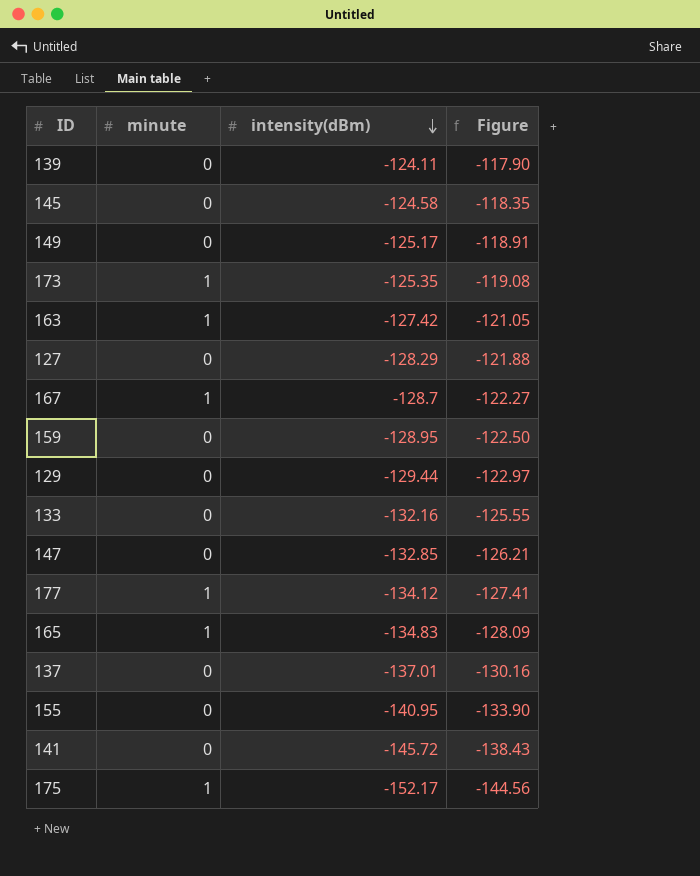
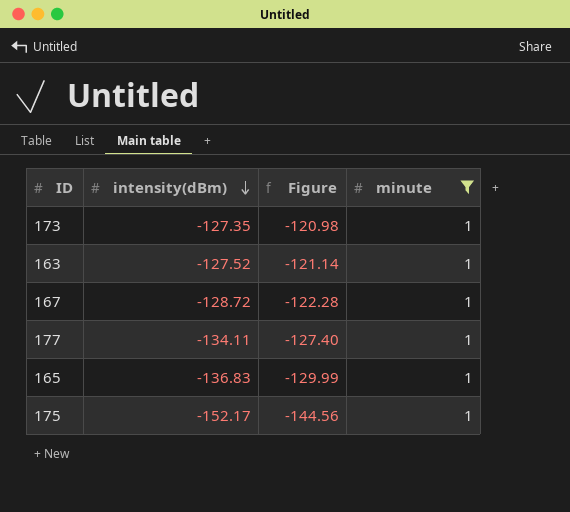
filter: none -> minute = 1
column minute | position: 2 -> 4
173 | intensity(dBm): -125.35 -> -127.35
173 | Figure: -119.08 -> -120.98
163 | intensity(dBm): -127.42 -> -127.52
163 | Figure: -121.05 -> -121.14
167 | intensity(dBm): -128.7 -> -128.72
167 | Figure: -122.27 -> -122.28
177 | intensity(dBm): -134.12 -> -134.11
177 | Figure: -127.41 -> -127.40
165 | intensity(dBm): -134.83 -> -136.83
165 | Figure: -128.09 -> -129.99

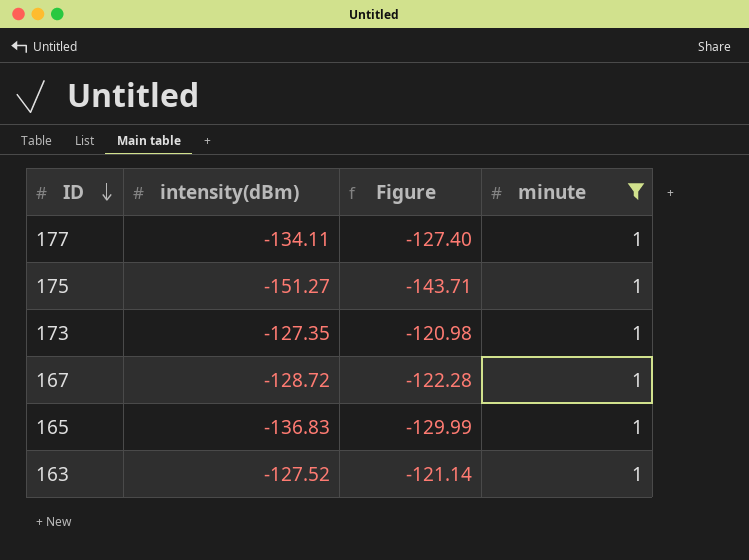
row order: intensity(dBm) descending -> ID descending
175 | intensity(dBm): -152.17 -> -151.27
175 | Figure: -144.56 -> -143.71

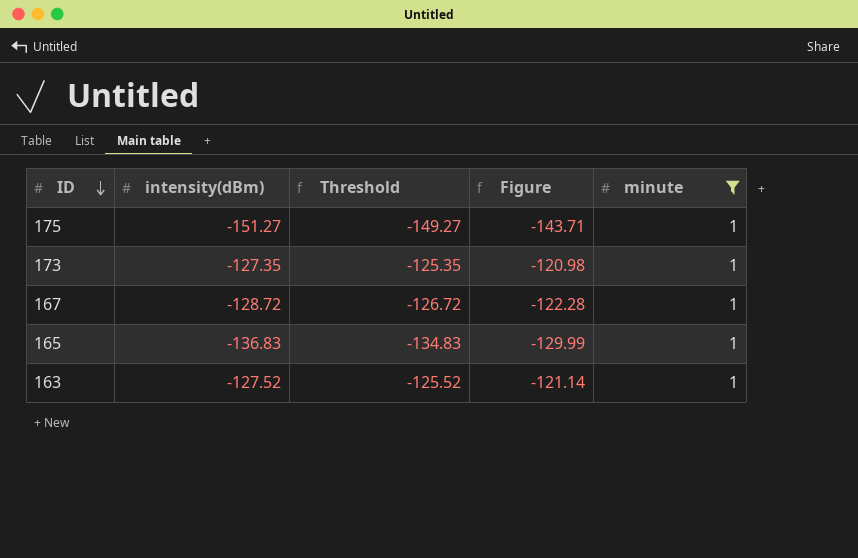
column Threshold | formula: none -> [intensity(dBm)] + 2
row 177: -134.11 | -127.40 | 1 -> none

